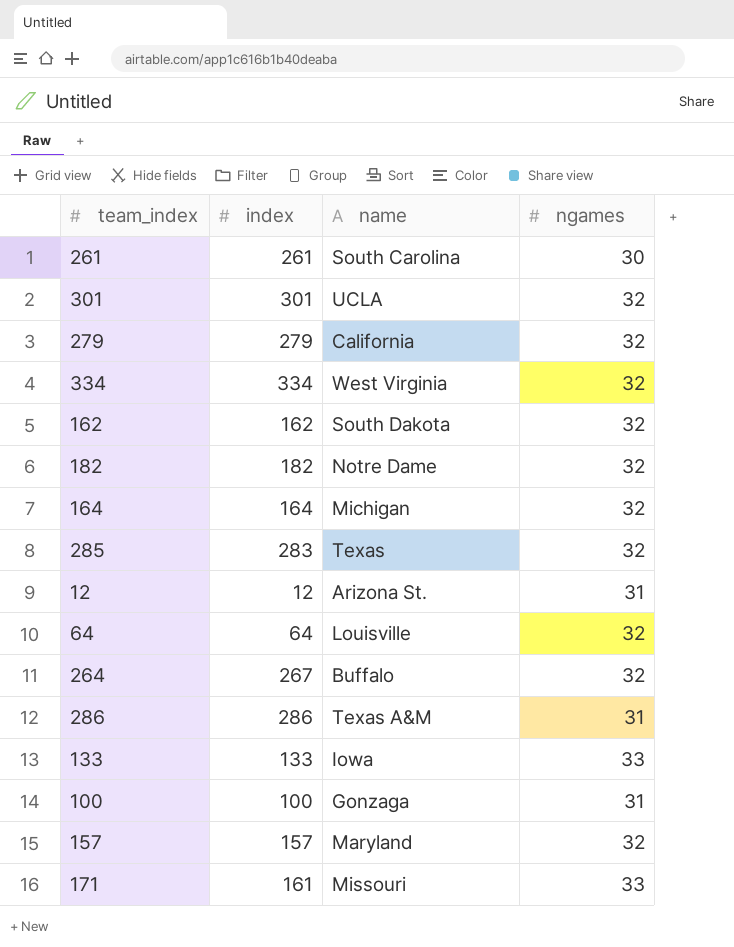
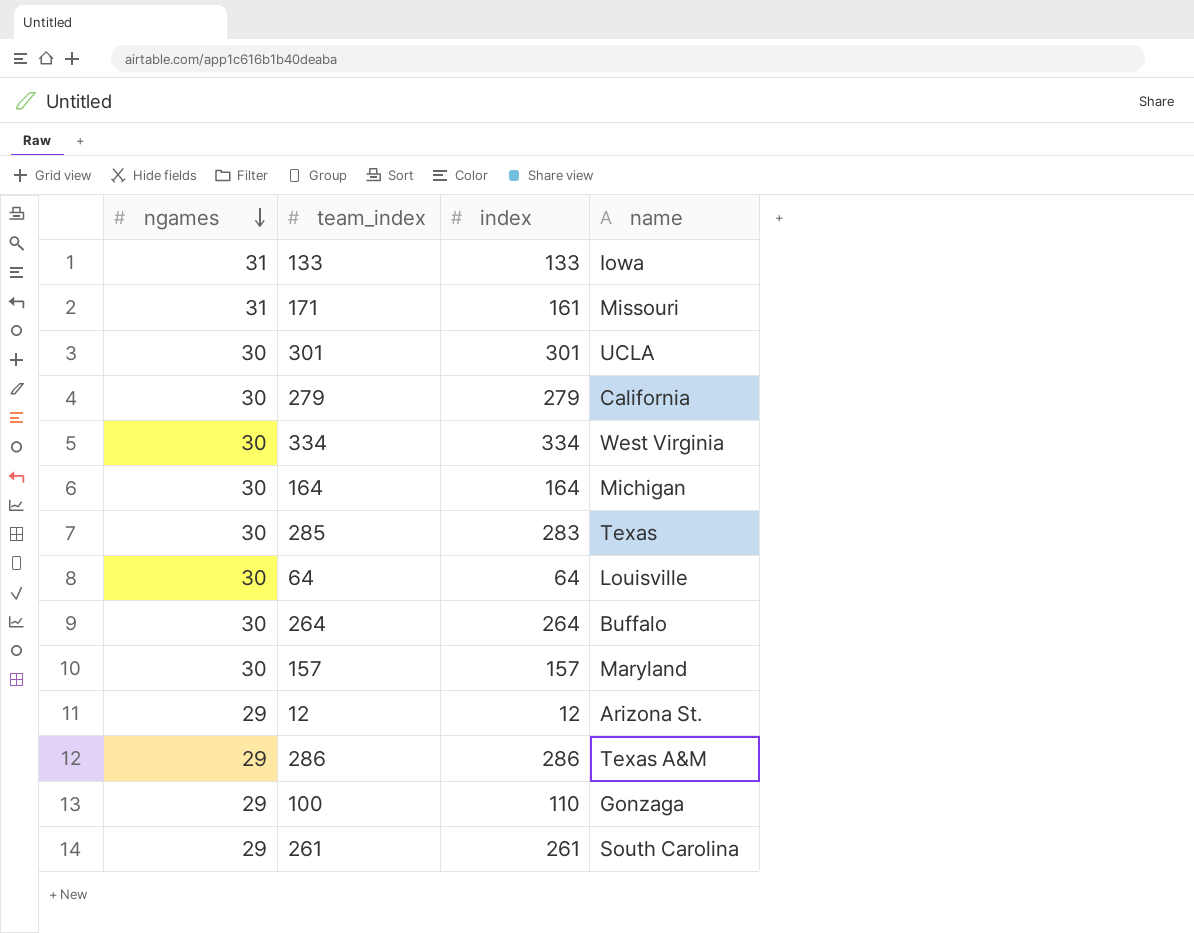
row order: none -> ngames descending
column ngames | position: 4 -> 1
row 162: 162 | South Dakota | 32 -> none
row 182: 182 | Notre Dame | 32 -> none
133 | ngames: 33 -> 31
171 | ngames: 33 -> 31
301 | ngames: 32 -> 30
279 | ngames: 32 -> 30
334 | ngames: 32 -> 30
164 | ngames: 32 -> 30
285 | ngames: 32 -> 30
64 | ngames: 32 -> 30
264 | ngames: 32 -> 30
264 | index: 267 -> 264
157 | ngames: 32 -> 30
12 | ngames: 31 -> 29
286 | ngames: 31 -> 29
100 | ngames: 31 -> 29
100 | index: 100 -> 110
261 | ngames: 30 -> 29

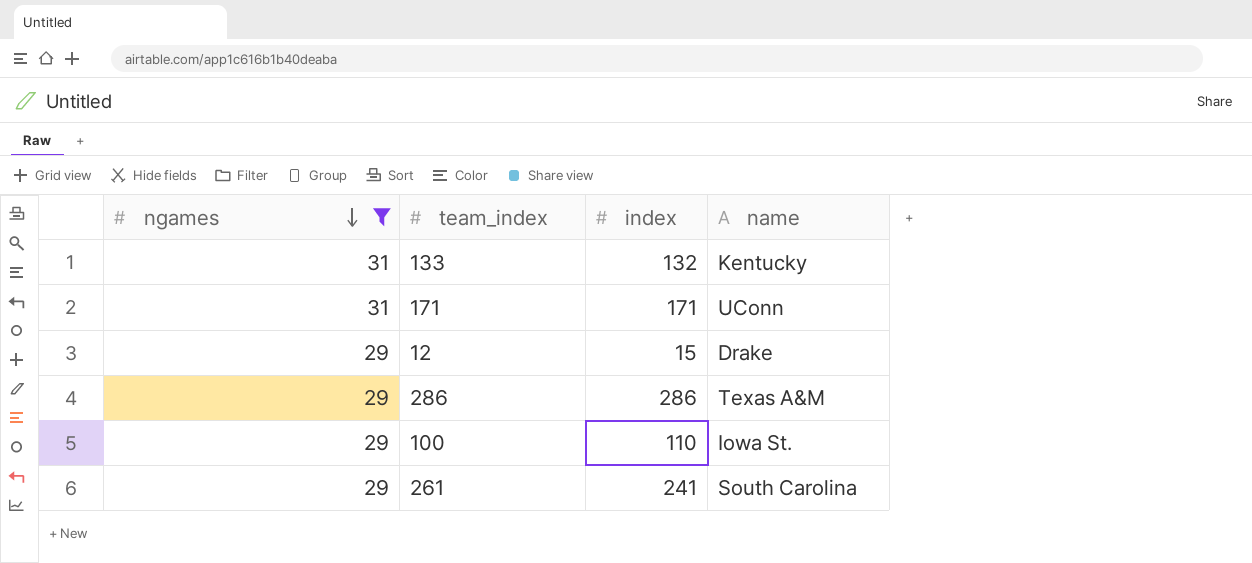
filter: none -> ngames != 30
133 | index: 133 -> 132
133 | name: Iowa -> Kentucky
171 | index: 161 -> 171
171 | name: Missouri -> UConn
12 | index: 12 -> 15
12 | name: Arizona St. -> Drake
100 | name: Gonzaga -> Iowa St.
261 | index: 261 -> 241

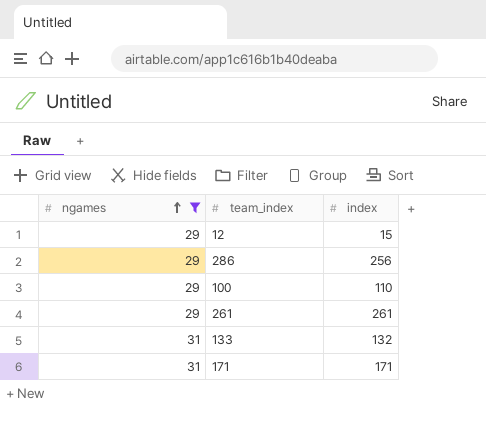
row order: ngames descending -> ngames ascending
column name | position: 4 -> none
286 | index: 286 -> 256
261 | index: 241 -> 261

